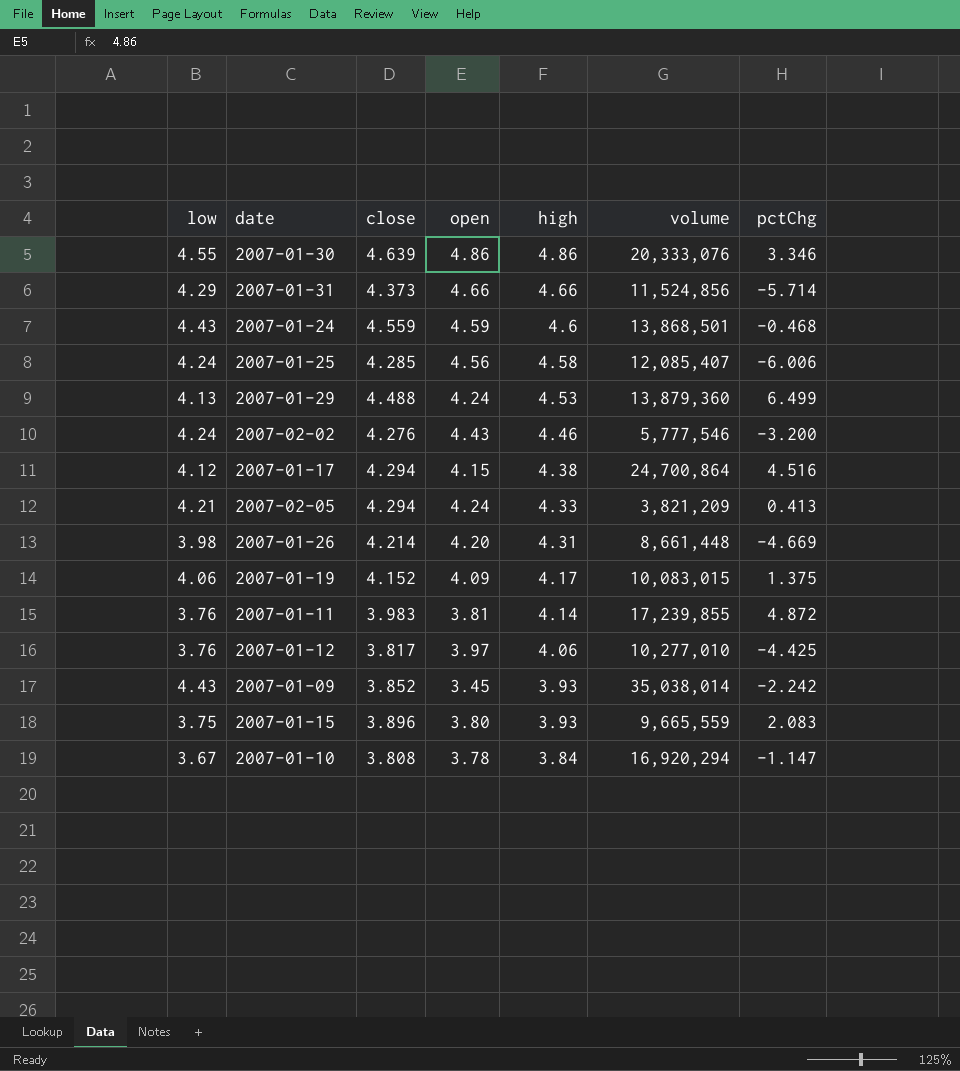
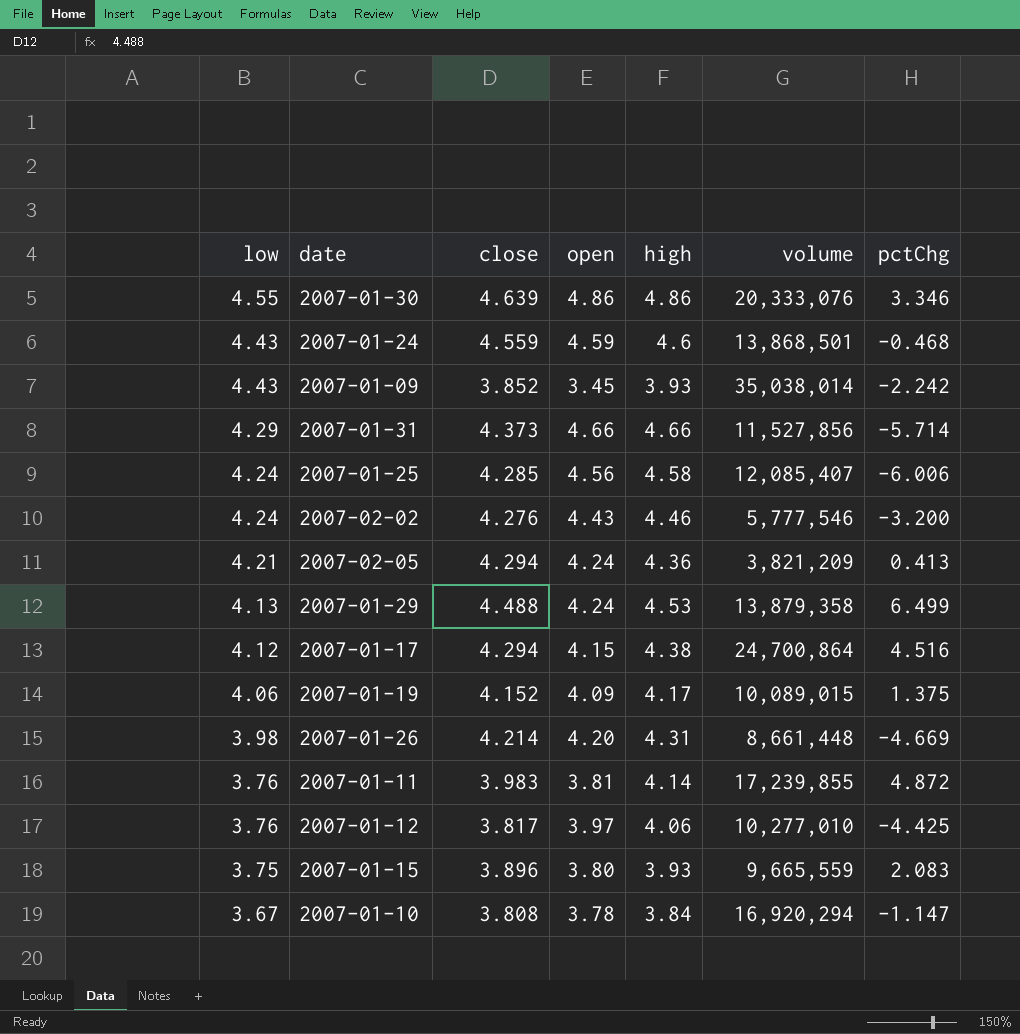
row order: high descending -> low descending
2007-01-31 | volume: 11,524,856 -> 11,527,856
2007-02-05 | high: 4.33 -> 4.36
2007-01-29 | volume: 13,879,360 -> 13,879,358
2007-01-19 | volume: 10,083,015 -> 10,089,015

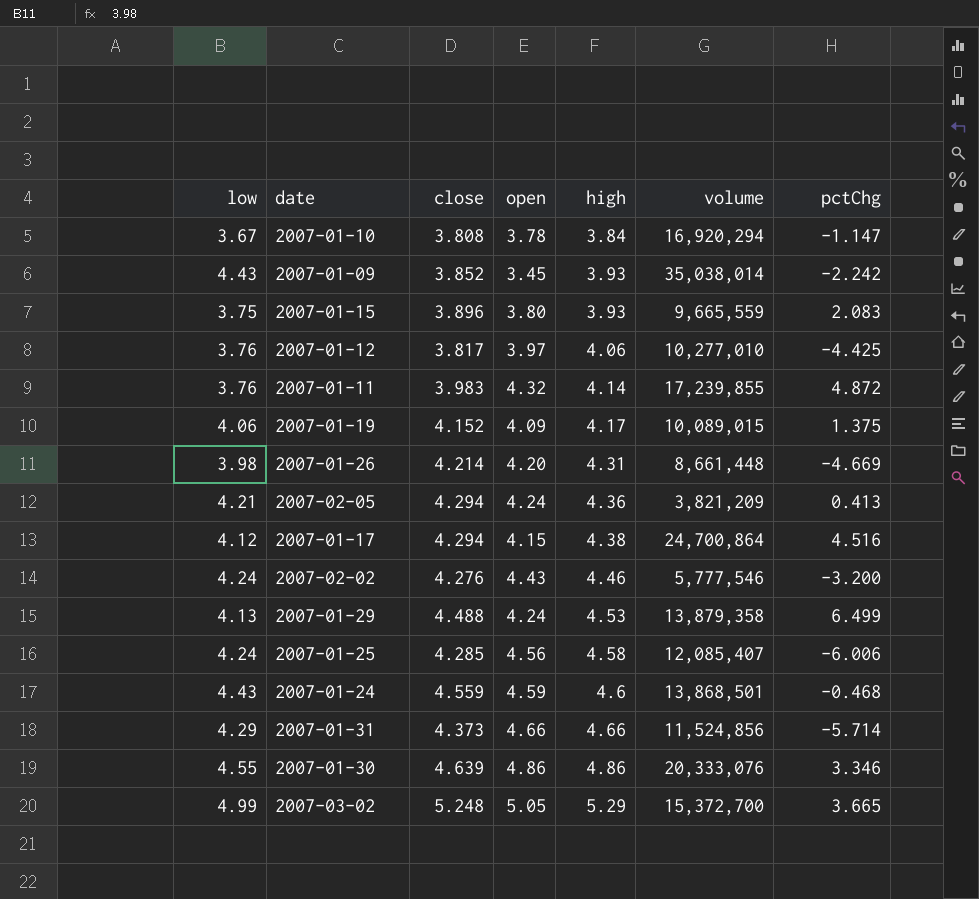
row order: low descending -> high ascending
2007-01-11 | open: 3.81 -> 4.32
2007-01-31 | volume: 11,527,856 -> 11,524,856
row 2007-03-02: none -> 4.99 | 5.248 | 5.05 | 5.29 | 15,372,700 | 3.665

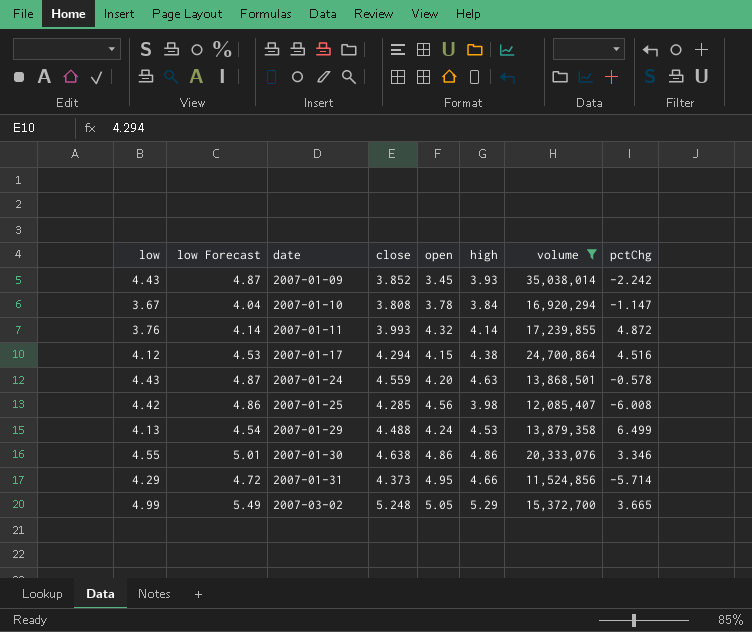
filter: none -> volume >= 11,524,856
row order: high ascending -> date ascending
column low Forecast | formula: none -> [low] * 1.1
2007-01-11 | close: 3.983 -> 3.993
2007-01-24 | open: 4.59 -> 4.20
2007-01-24 | high: 4.6 -> 4.63
2007-01-24 | pctChg: -0.468 -> -0.578
2007-01-25 | low: 4.24 -> 4.42
2007-01-25 | high: 4.58 -> 3.98
2007-01-25 | pctChg: -6.006 -> -6.008
2007-01-30 | close: 4.639 -> 4.638
2007-01-31 | open: 4.66 -> 4.95

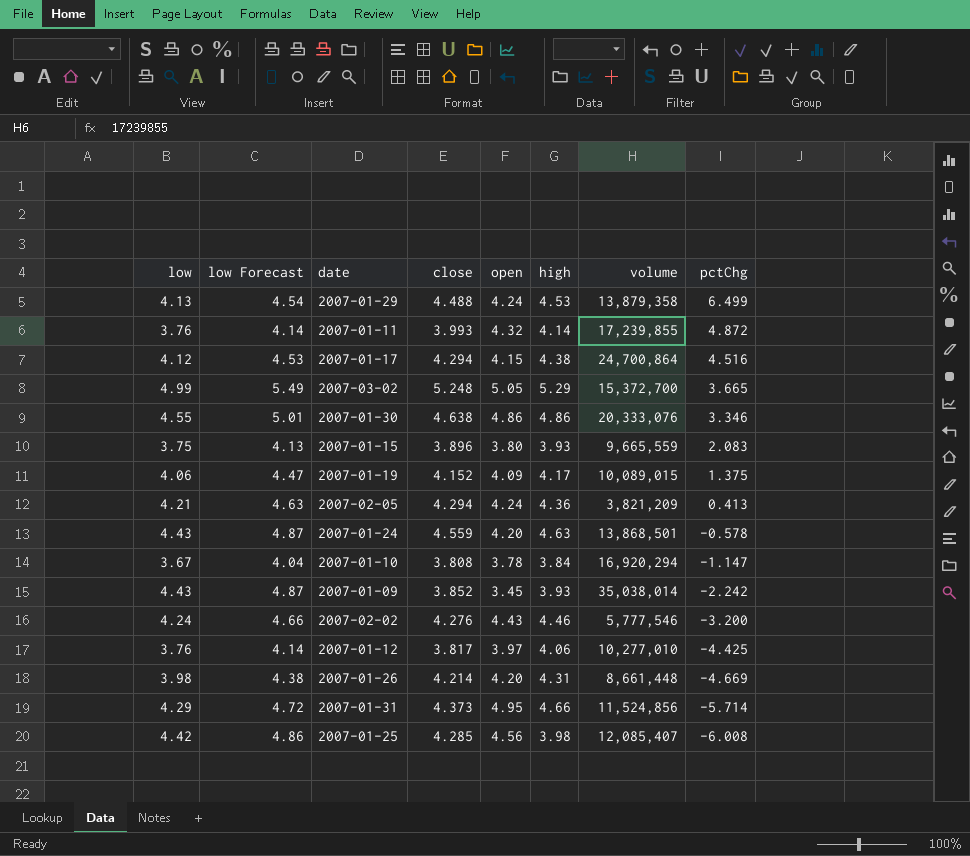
filter: volume >= 11,524,856 -> none
row order: date ascending -> pctChg descending

